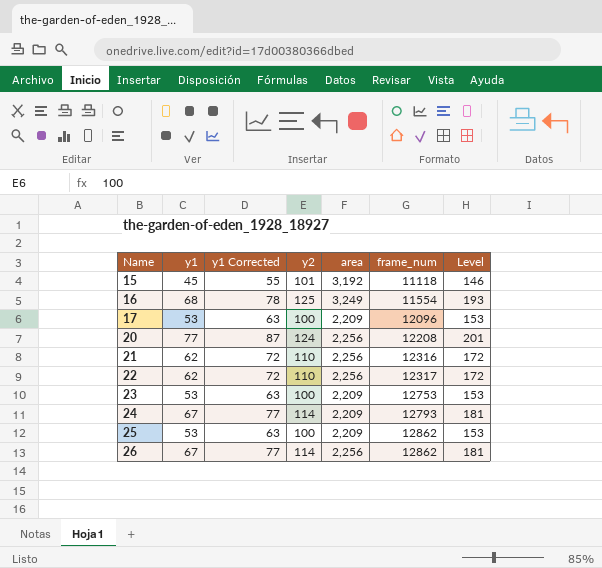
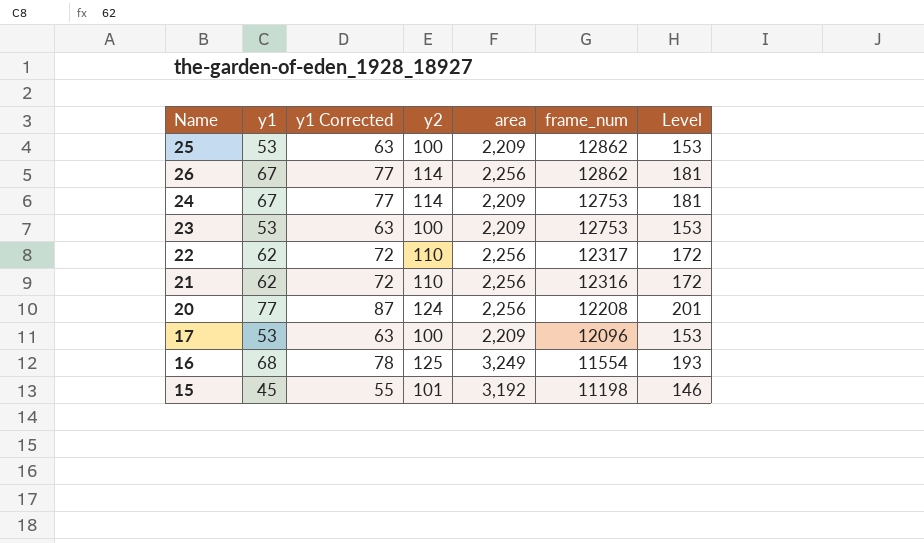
row order: Name ascending -> frame_num descending
24 | frame_num: 12793 -> 12753
15 | frame_num: 11118 -> 11198

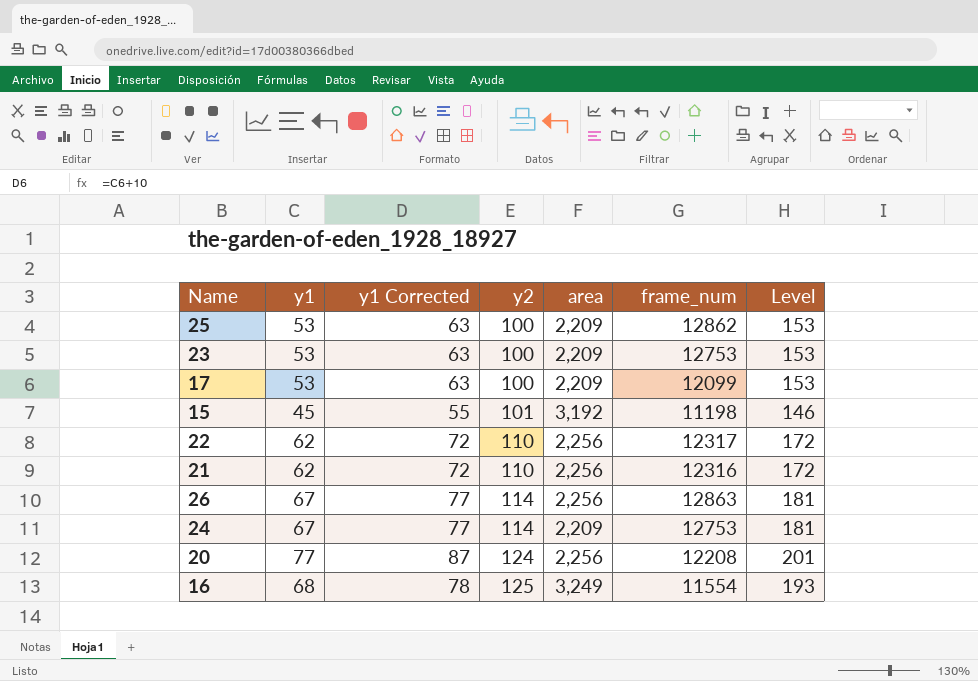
row order: frame_num descending -> y2 ascending
17 | frame_num: 12096 -> 12099
26 | frame_num: 12862 -> 12863

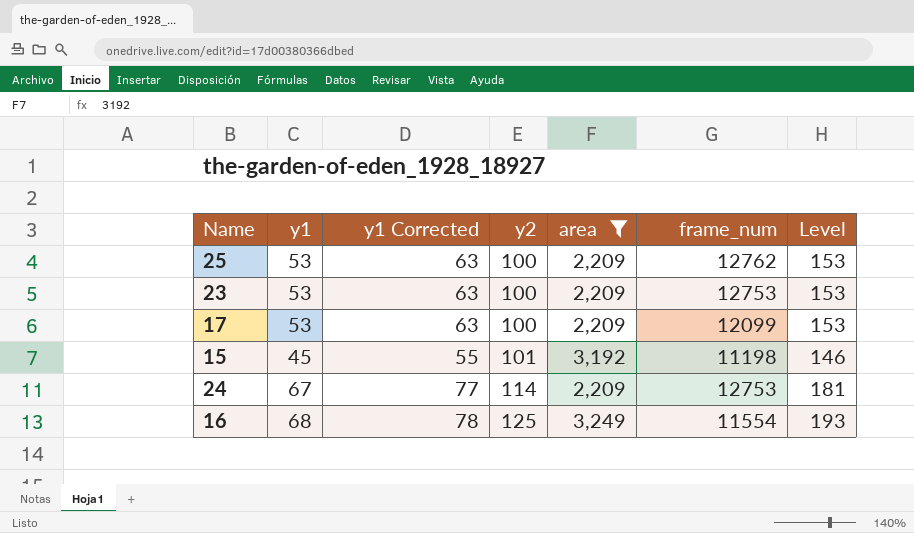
filter: none -> area != 2,256
25 | frame_num: 12862 -> 12762

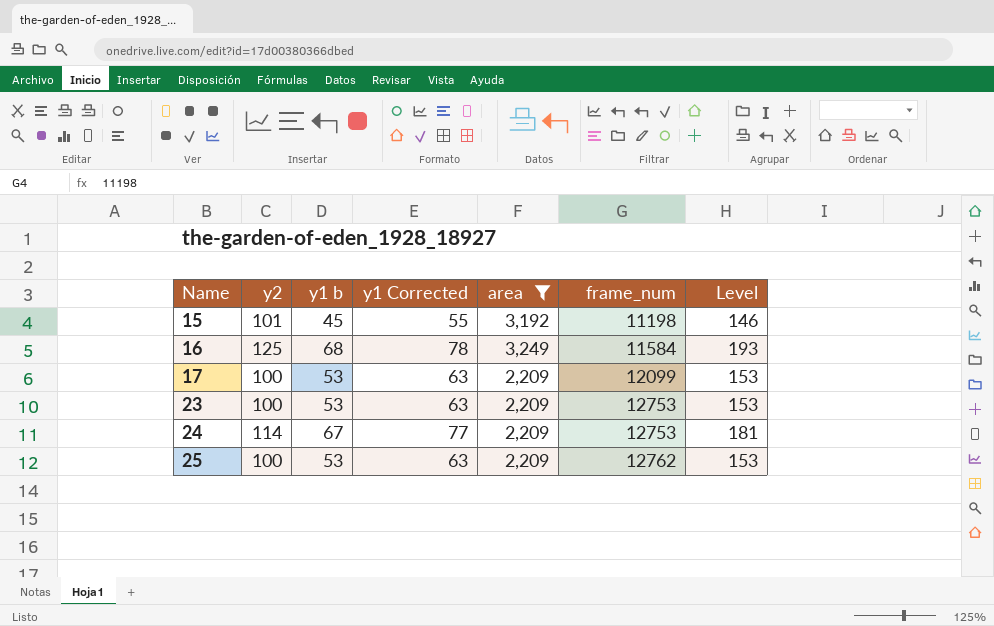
row order: y2 ascending -> Name ascending
column y2 | position: 4 -> 2
column name: y1 -> y1 b
16 | frame_num: 11554 -> 11584

